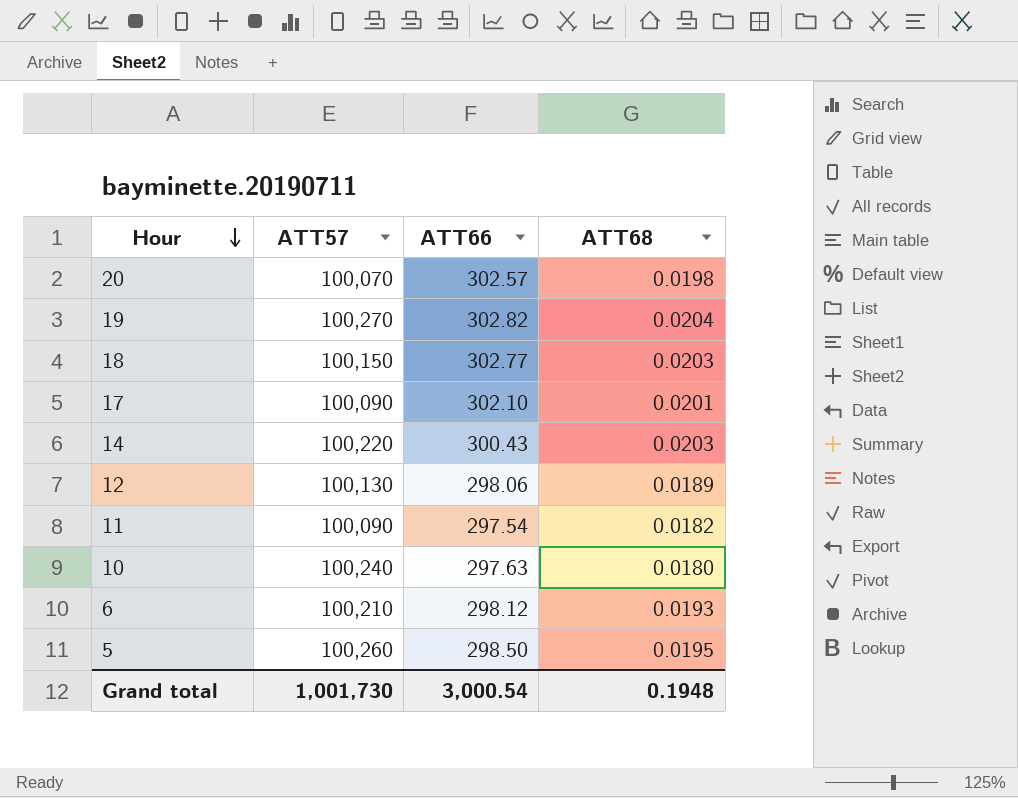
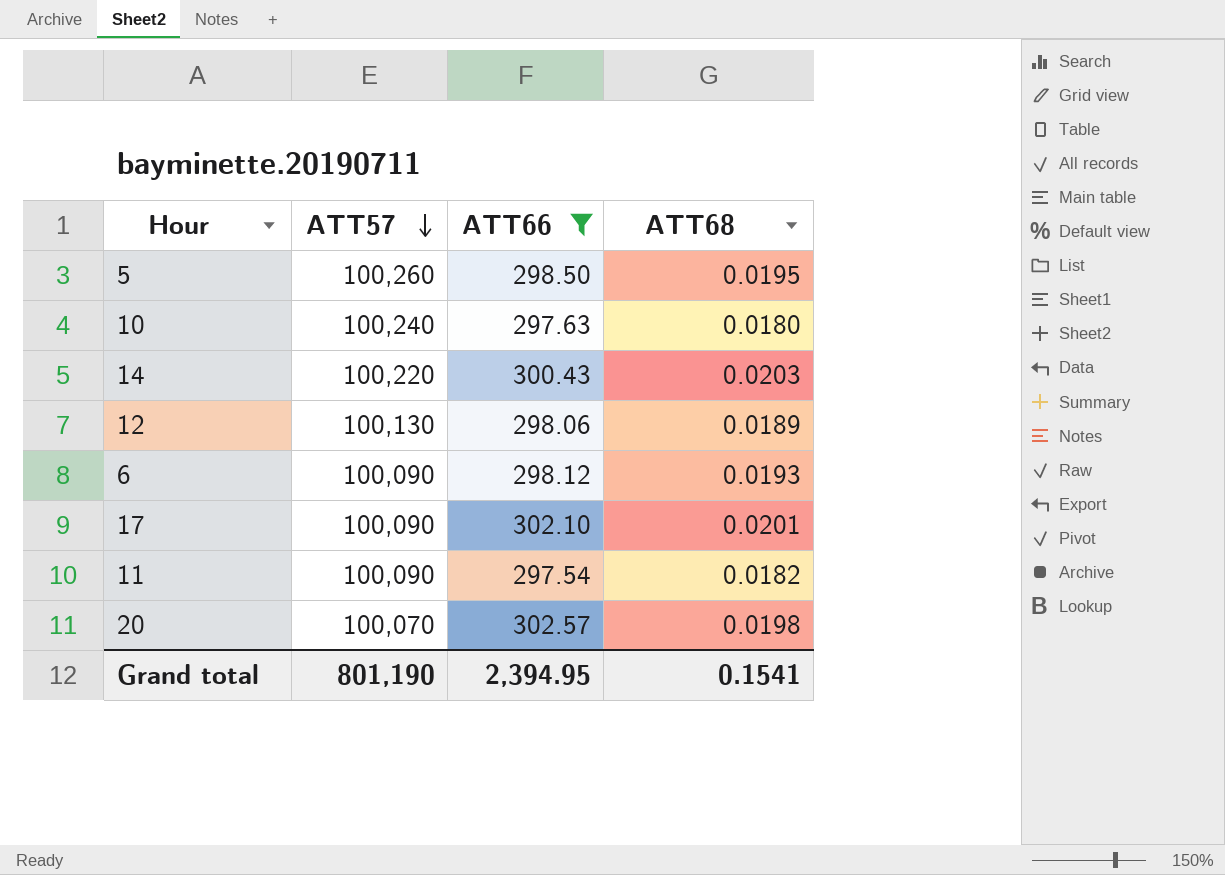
filter: none -> ATT66 <= 302.57
row order: Hour descending -> ATT57 descending
6 | ATT57: 100,210 -> 100,090
Grand total | ATT57: 1,001,730 -> 801,190
Grand total | ATT66: 3,000.54 -> 2,394.95
Grand total | ATT68: 0.1948 -> 0.1541

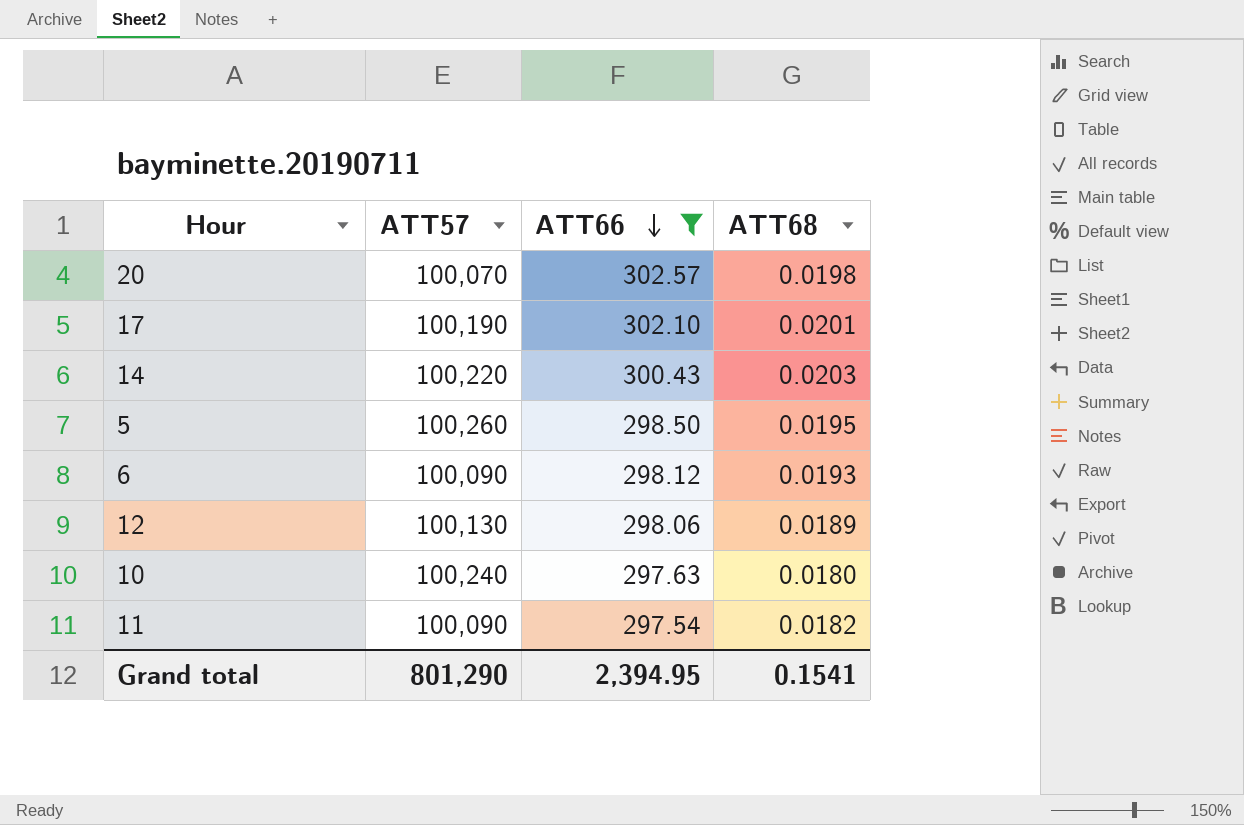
row order: ATT57 descending -> ATT66 descending
17 | ATT57: 100,090 -> 100,190
Grand total | ATT57: 801,190 -> 801,290

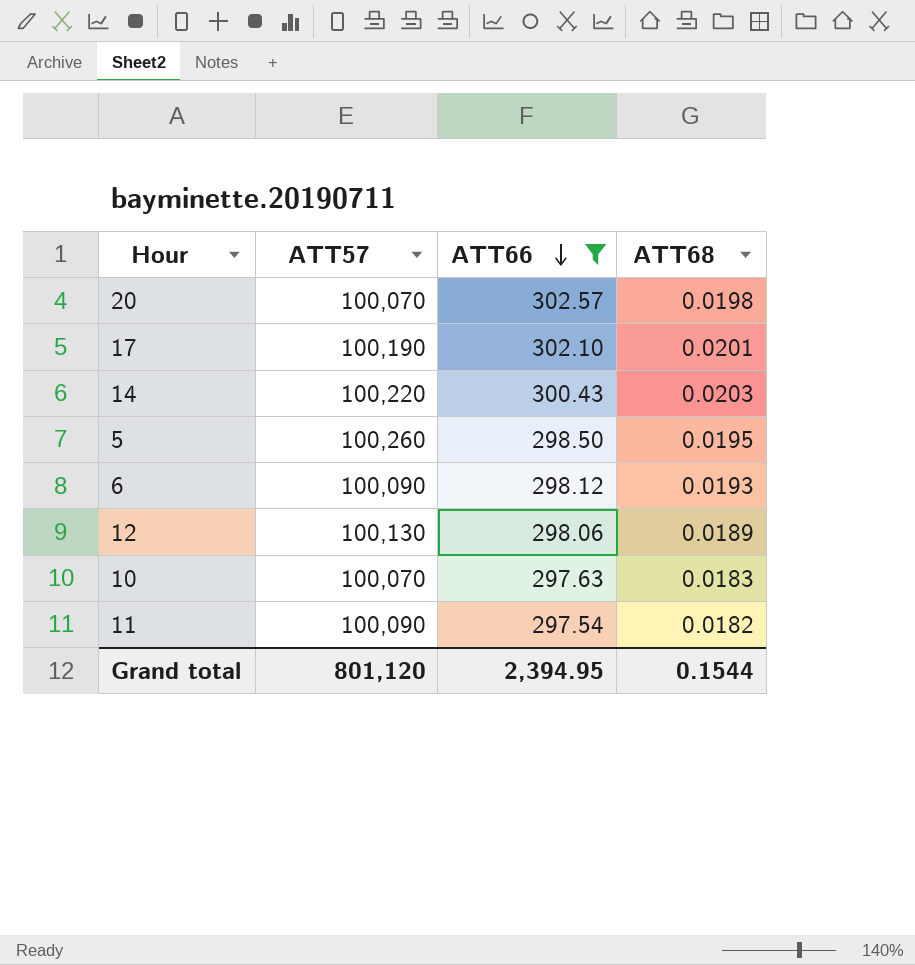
10 | ATT57: 100,240 -> 100,070
10 | ATT68: 0.0180 -> 0.0183
Grand total | ATT57: 801,290 -> 801,120
Grand total | ATT68: 0.1541 -> 0.1544

